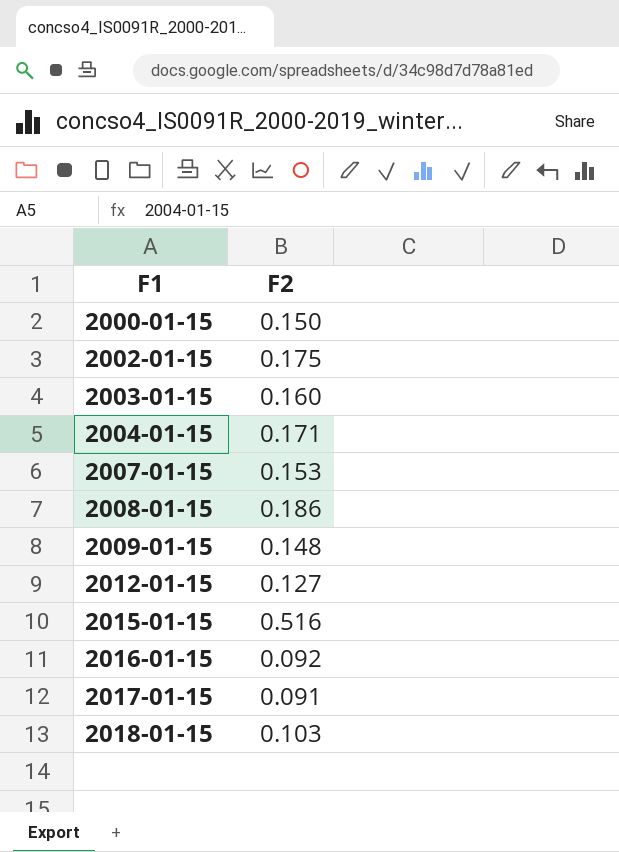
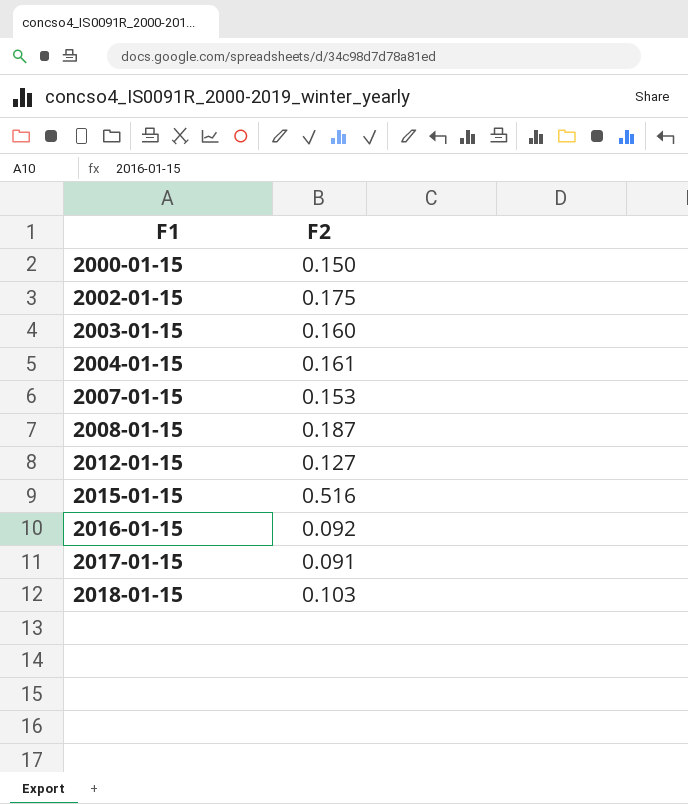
row 2009-01-15: 0.148 -> none
2004-01-15 | F2: 0.171 -> 0.161
2008-01-15 | F2: 0.186 -> 0.187

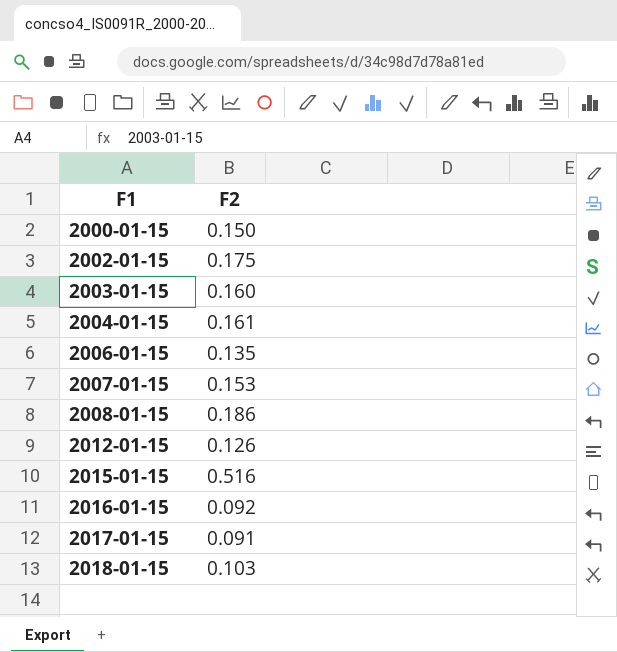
row 2006-01-15: none -> 0.135
2008-01-15 | F2: 0.187 -> 0.186
2012-01-15 | F2: 0.127 -> 0.126

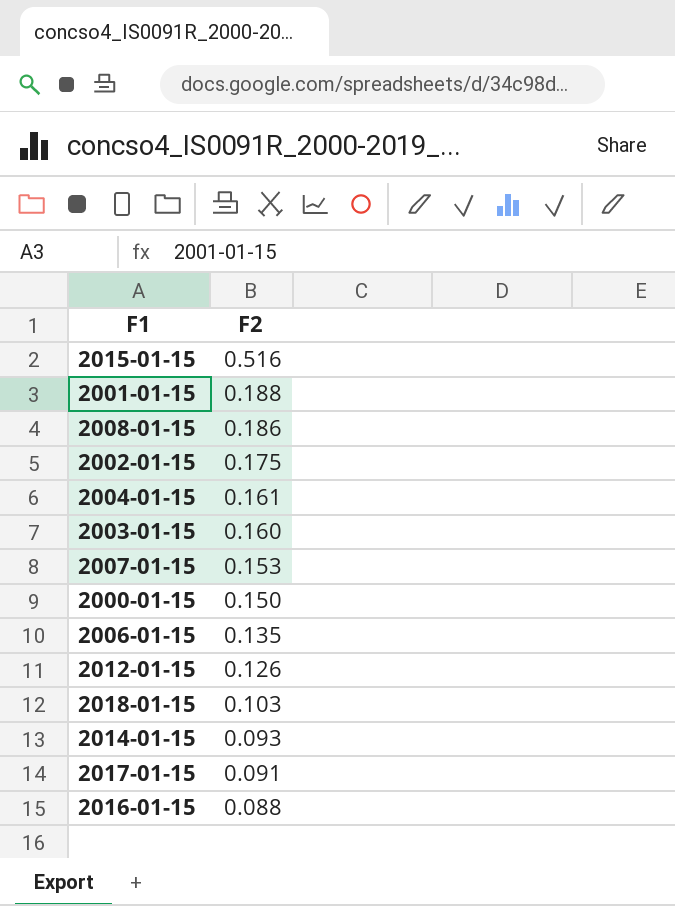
row order: F1 ascending -> F2 descending
row 2001-01-15: none -> 0.188
row 2014-01-15: none -> 0.093
2016-01-15 | F2: 0.092 -> 0.088

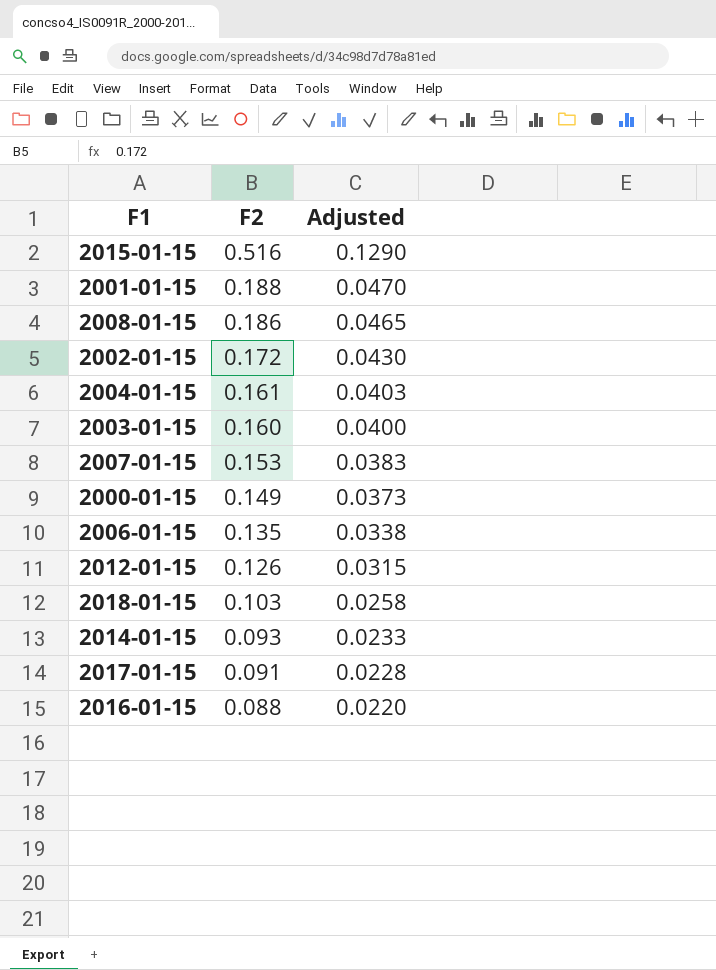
column Adjusted | formula: none -> [F2] * 0.25
2002-01-15 | F2: 0.175 -> 0.172
2000-01-15 | F2: 0.150 -> 0.149

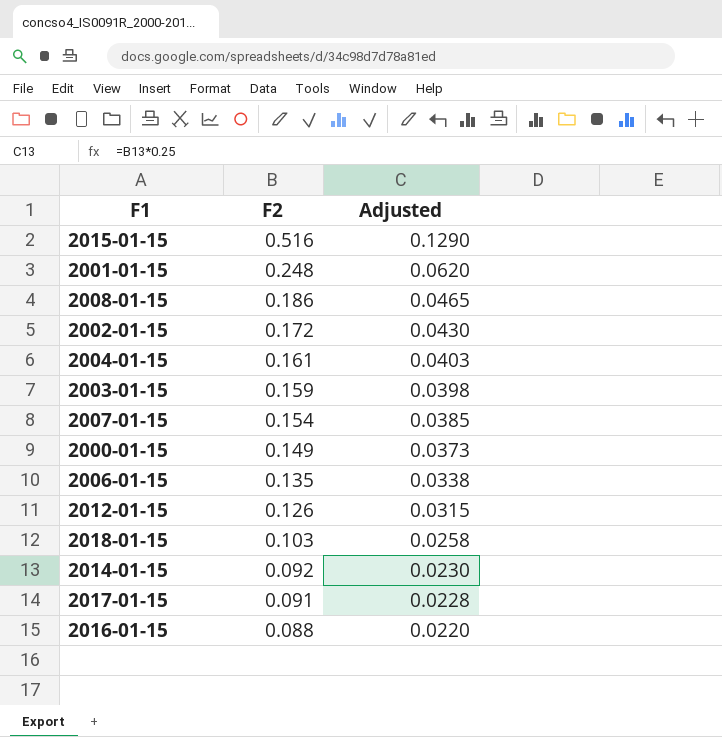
2001-01-15 | F2: 0.188 -> 0.248
2001-01-15 | Adjusted: 0.0470 -> 0.0620
2003-01-15 | F2: 0.160 -> 0.159
2003-01-15 | Adjusted: 0.0400 -> 0.0398
2007-01-15 | F2: 0.153 -> 0.154
2007-01-15 | Adjusted: 0.0383 -> 0.0385
2014-01-15 | F2: 0.093 -> 0.092
2014-01-15 | Adjusted: 0.0233 -> 0.0230

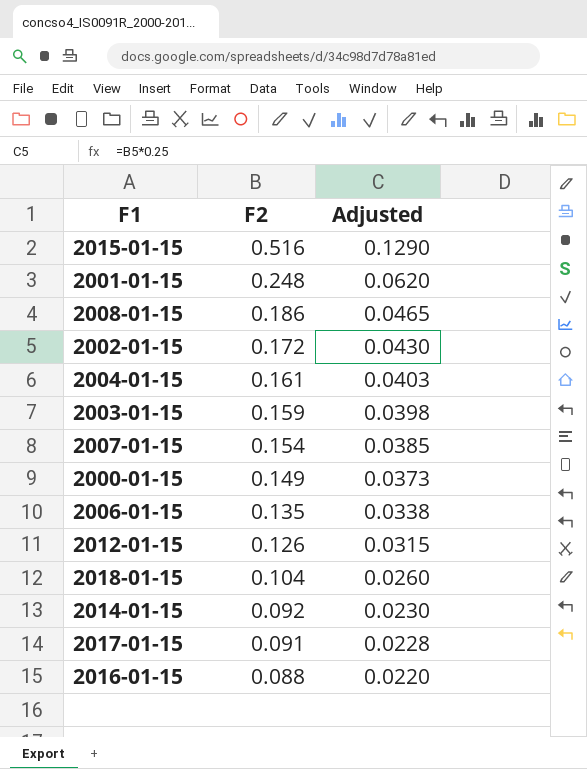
2018-01-15 | F2: 0.103 -> 0.104
2018-01-15 | Adjusted: 0.0258 -> 0.0260

